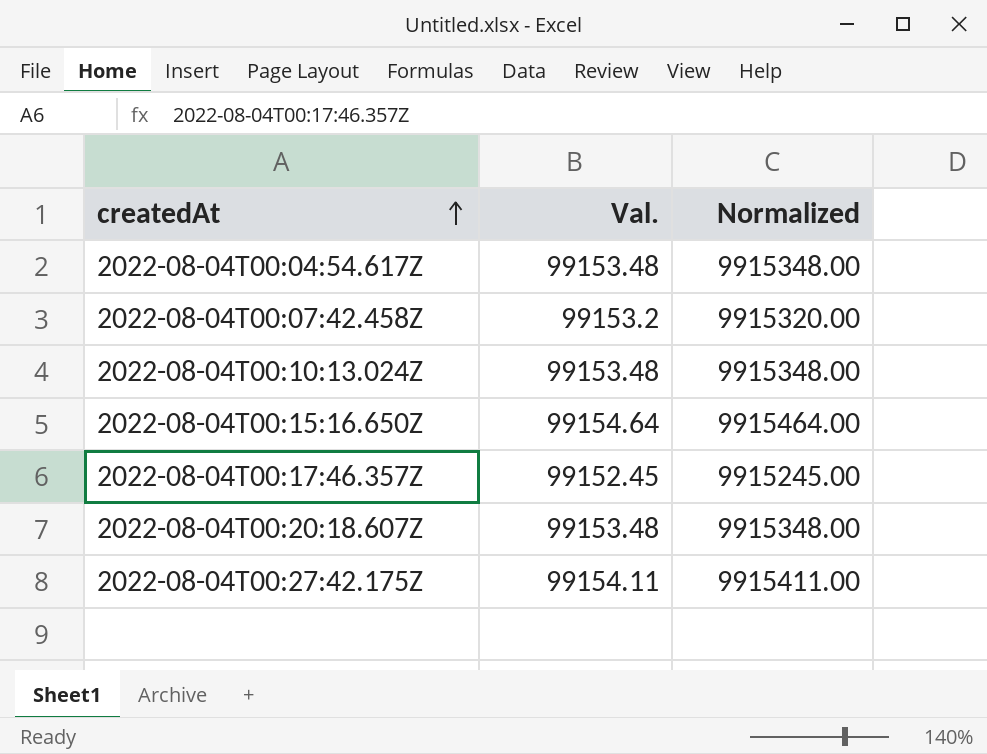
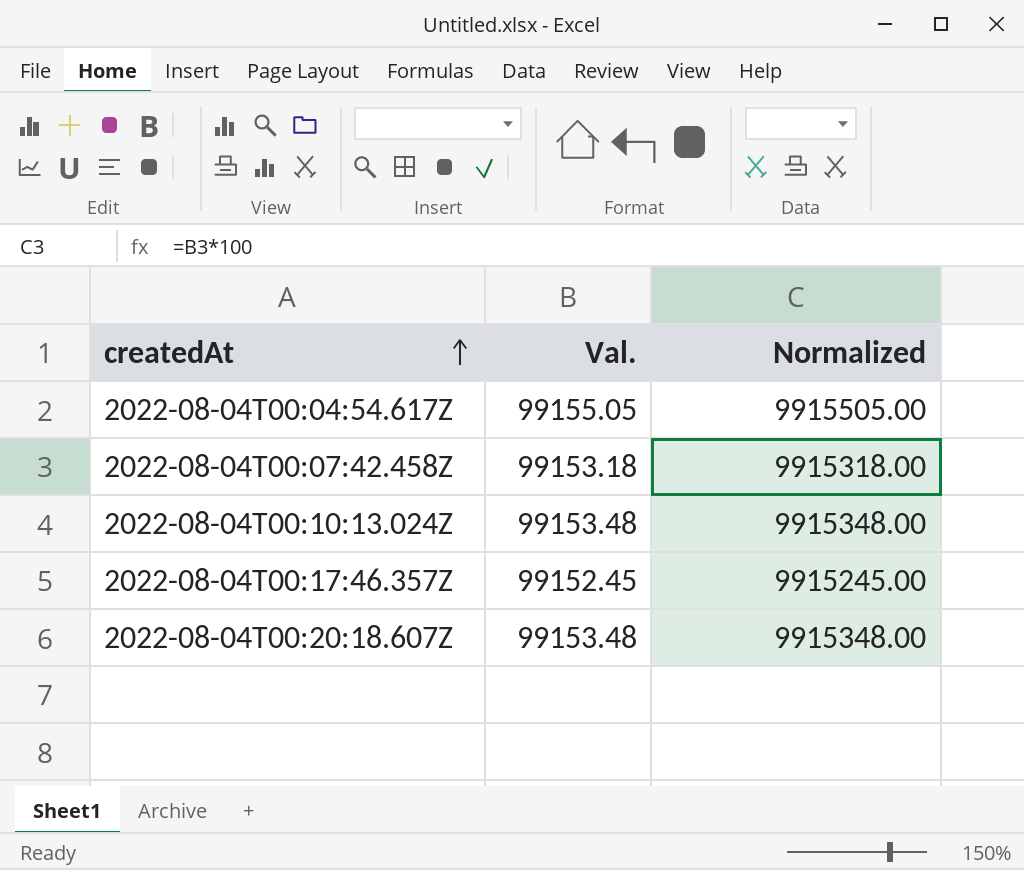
row 2022-08-04T00:15:16.650Z: 99154.64 | 9915464.00 -> none
row 2022-08-04T00:27:42.175Z: 99154.11 | 9915411.00 -> none
2022-08-04T00:04:54.617Z | Val.: 99153.48 -> 99155.05
2022-08-04T00:04:54.617Z | Normalized: 9915348.00 -> 9915505.00
2022-08-04T00:07:42.458Z | Val.: 99153.2 -> 99153.18
2022-08-04T00:07:42.458Z | Normalized: 9915320.00 -> 9915318.00

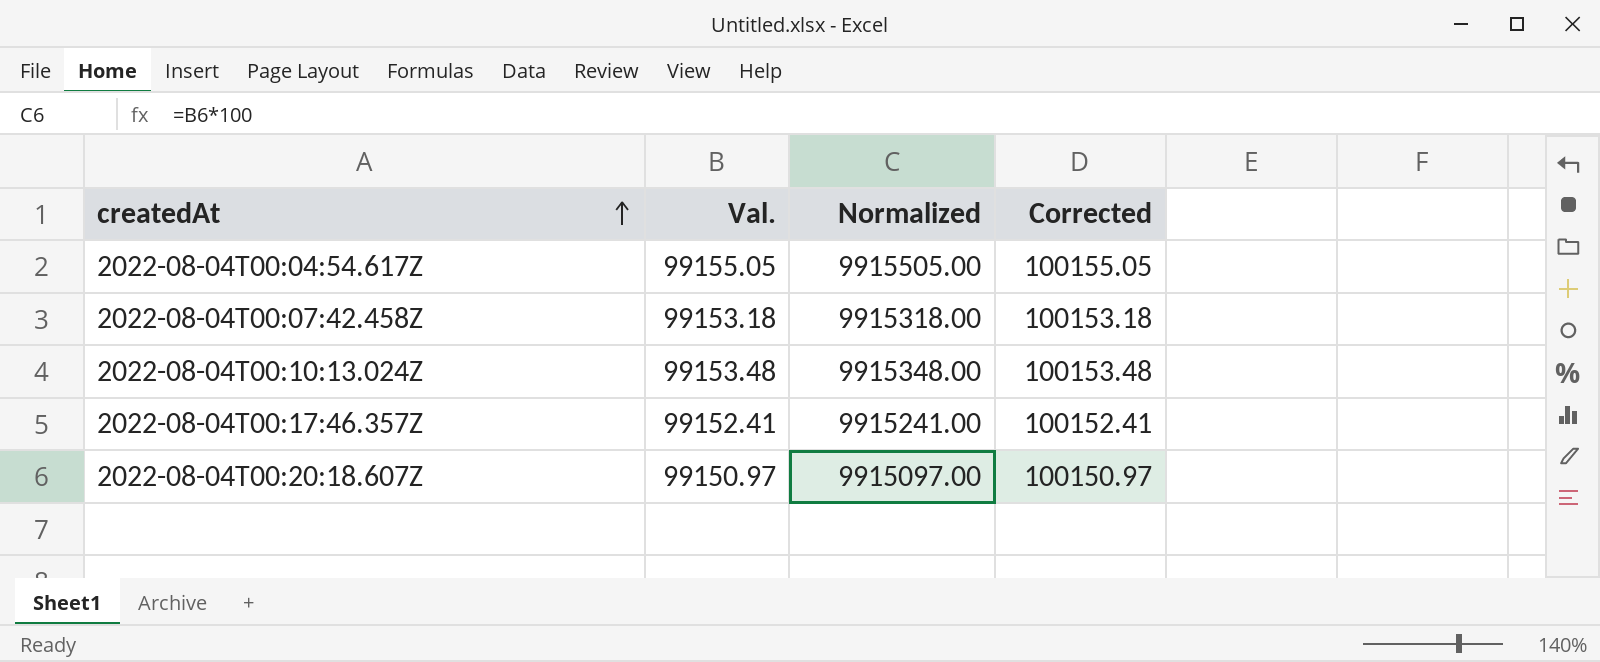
column Corrected | formula: none -> [Val.] + 1000
2022-08-04T00:17:46.357Z | Val.: 99152.45 -> 99152.41
2022-08-04T00:17:46.357Z | Normalized: 9915245.00 -> 9915241.00
2022-08-04T00:20:18.607Z | Val.: 99153.48 -> 99150.97
2022-08-04T00:20:18.607Z | Normalized: 9915348.00 -> 9915097.00

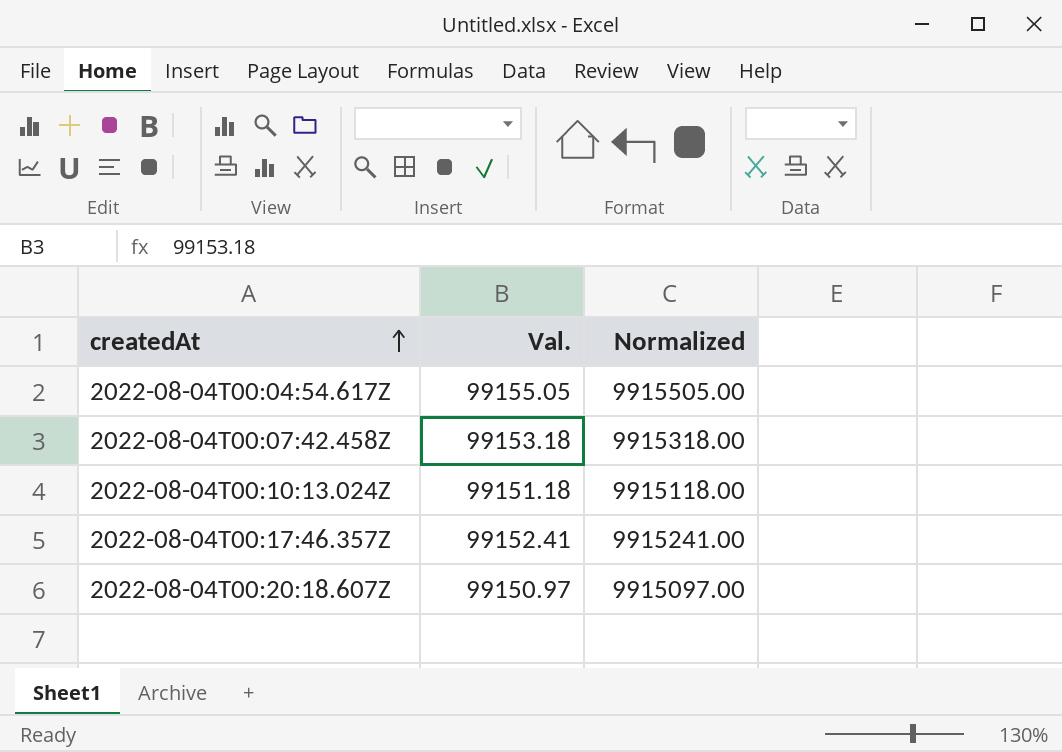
column Corrected | formula: [Val.] + 1000 -> none
2022-08-04T00:10:13.024Z | Val.: 99153.48 -> 99151.18
2022-08-04T00:10:13.024Z | Normalized: 9915348.00 -> 9915118.00

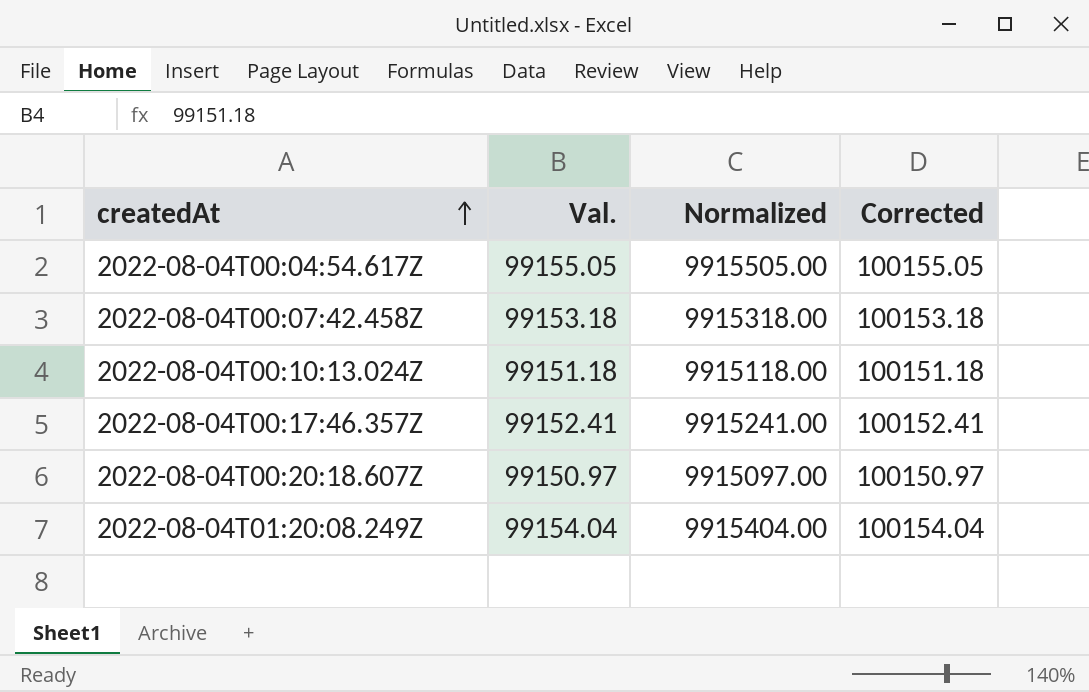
column Corrected | formula: none -> [Val.] + 1000
row 2022-08-04T01:20:08.249Z: none -> 99154.04 | 9915404.00 | 100154.04

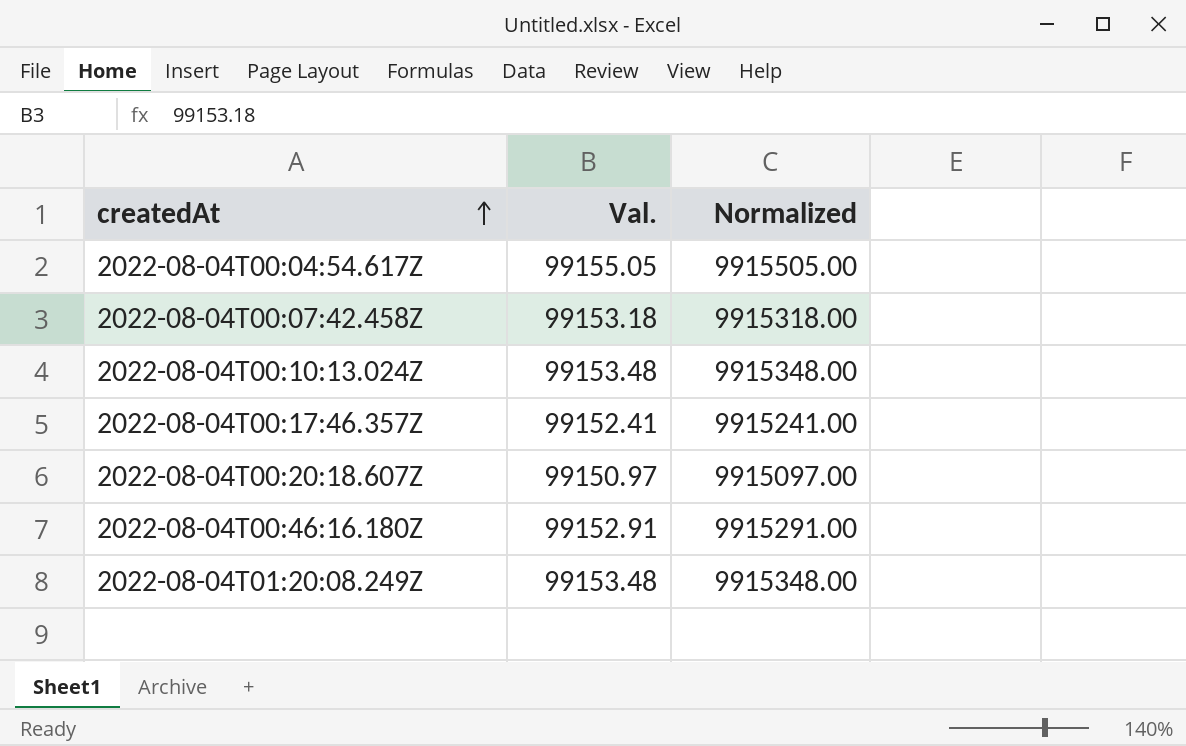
column Corrected | formula: [Val.] + 1000 -> none
2022-08-04T00:10:13.024Z | Val.: 99151.18 -> 99153.48
2022-08-04T00:10:13.024Z | Normalized: 9915118.00 -> 9915348.00
row 2022-08-04T00:46:16.180Z: none -> 99152.91 | 9915291.00
2022-08-04T01:20:08.249Z | Val.: 99154.04 -> 99153.48
2022-08-04T01:20:08.249Z | Normalized: 9915404.00 -> 9915348.00

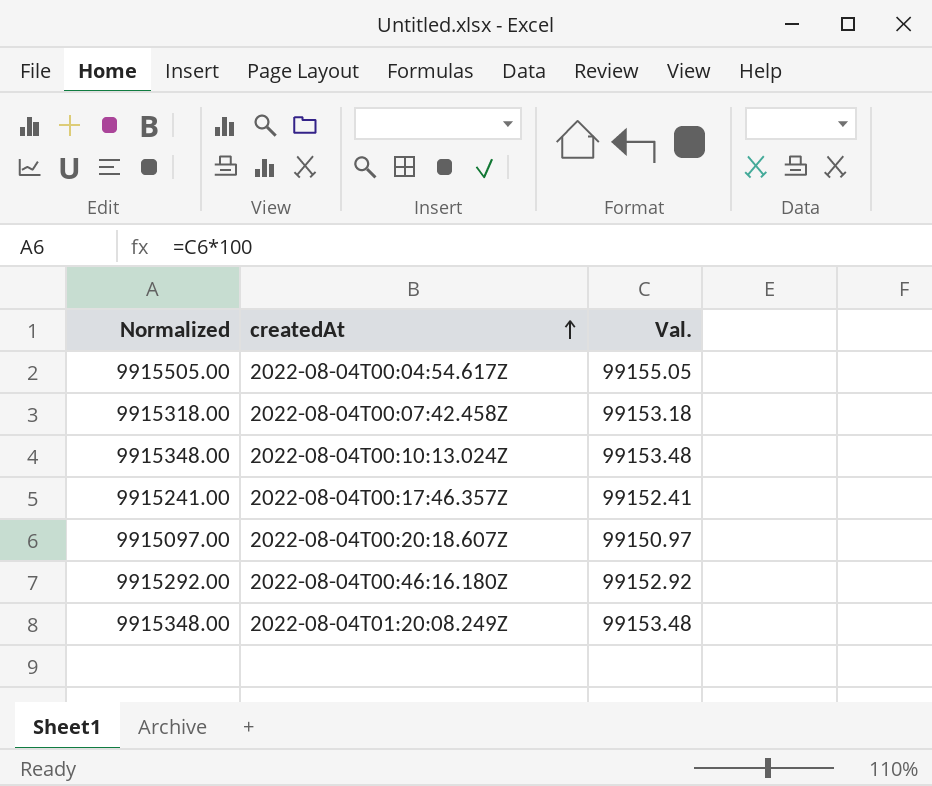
column Normalized | position: 3 -> 1
2022-08-04T00:46:16.180Z | Normalized: 9915291.00 -> 9915292.00
2022-08-04T00:46:16.180Z | Val.: 99152.91 -> 99152.92

